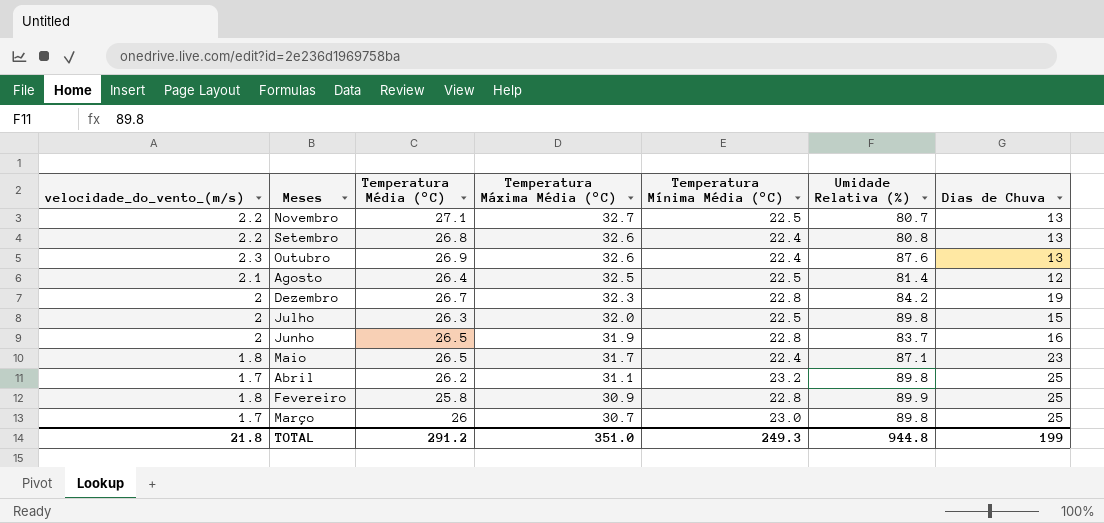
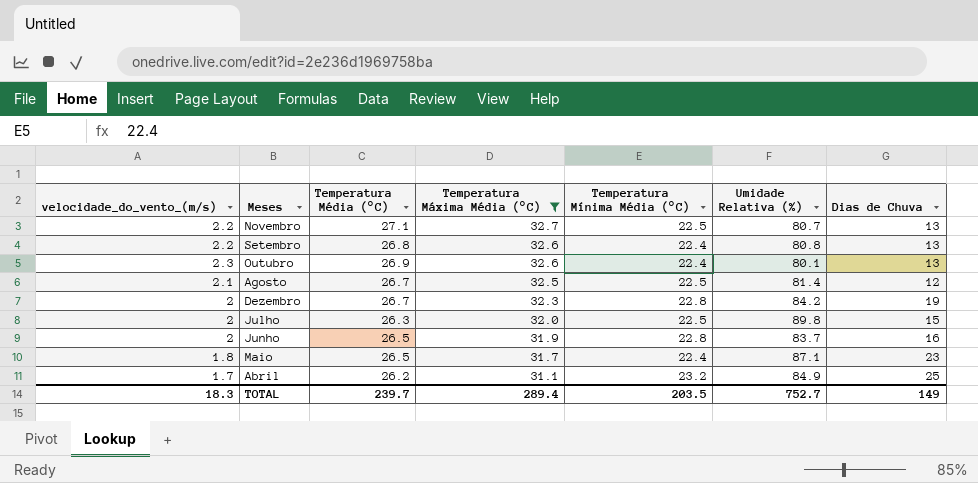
filter: none -> Temperatura Máxima Média (°C) >= 31.1
Outubro | Umidade Relativa (%): 87.6 -> 80.1
Agosto | Temperatura Média (°C): 26.4 -> 26.7
Abril | Umidade Relativa (%): 89.8 -> 84.9
TOTAL | velocidade_do_vento_(m/s): 21.8 -> 18.3
TOTAL | Temperatura Média (°C): 291.2 -> 239.7
TOTAL | Temperatura Máxima Média (°C): 351.0 -> 289.4
TOTAL | Temperatura Mínima Média (°C): 249.3 -> 203.5
TOTAL | Umidade Relativa (%): 944.8 -> 752.7
TOTAL | Dias de Chuva: 199 -> 149

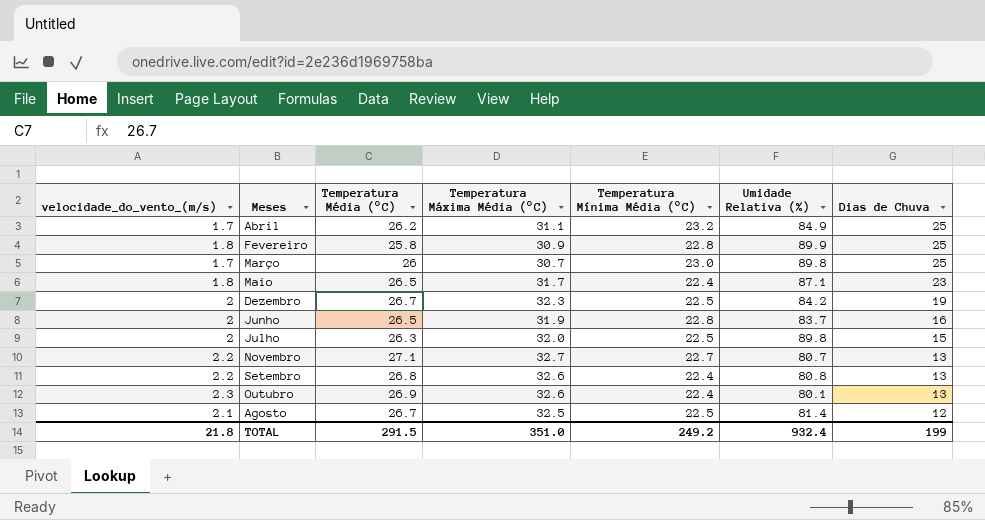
filter: Temperatura Máxima Média (°C) >= 31.1 -> none
row order: Temperatura Máxima Média (°C) descending -> Dias de Chuva descending
Dezembro | Temperatura Mínima Média (°C): 22.8 -> 22.5
Novembro | Temperatura Mínima Média (°C): 22.5 -> 22.7
TOTAL | velocidade_do_vento_(m/s): 18.3 -> 21.8
TOTAL | Temperatura Média (°C): 239.7 -> 291.5
TOTAL | Temperatura Máxima Média (°C): 289.4 -> 351.0
TOTAL | Temperatura Mínima Média (°C): 203.5 -> 249.2
TOTAL | Umidade Relativa (%): 752.7 -> 932.4
TOTAL | Dias de Chuva: 149 -> 199

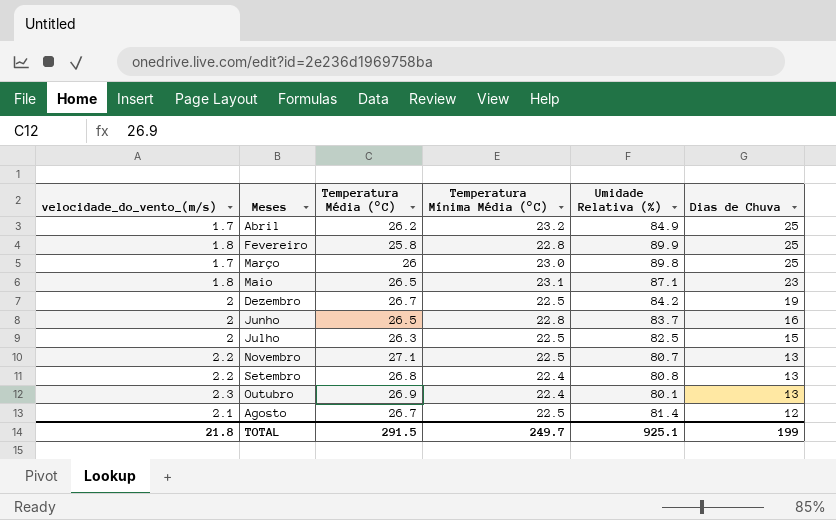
column Temperatura Máxima Média (°C) | position: 4 -> none
Maio | Temperatura Mínima Média (°C): 22.4 -> 23.1
Julho | Umidade Relativa (%): 89.8 -> 82.5
Novembro | Temperatura Mínima Média (°C): 22.7 -> 22.5
TOTAL | Temperatura Mínima Média (°C): 249.2 -> 249.7
TOTAL | Umidade Relativa (%): 932.4 -> 925.1

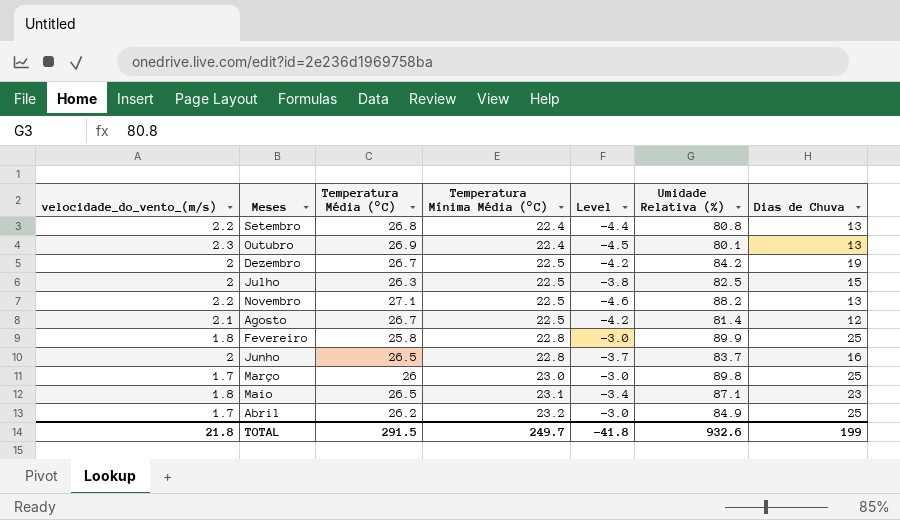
row order: Dias de Chuva descending -> Temperatura Mínima Média (°C) ascending
column Level | formula: none -> [Temperatura Mínima Média (°C)] - [Temperatura Média (°C)]
Novembro | Umidade Relativa (%): 80.7 -> 88.2
TOTAL | Umidade Relativa (%): 925.1 -> 932.6

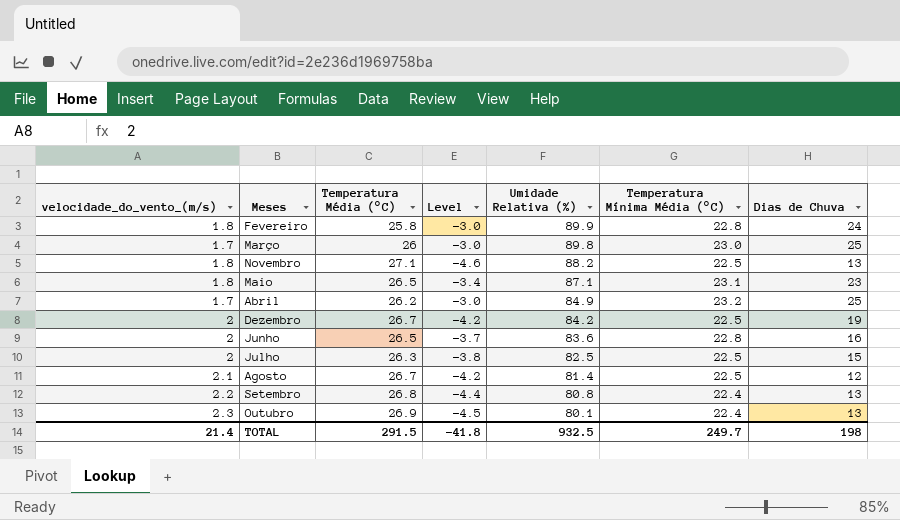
row order: Temperatura Mínima Média (°C) ascending -> Umidade Relativa (%) descending
column Temperatura Mínima Média (°C) | position: 4 -> 6
Fevereiro | Dias de Chuva: 25 -> 24
Novembro | velocidade_do_vento_(m/s): 2.2 -> 1.8
Junho | Umidade Relativa (%): 83.7 -> 83.6
TOTAL | velocidade_do_vento_(m/s): 21.8 -> 21.4
TOTAL | Umidade Relativa (%): 932.6 -> 932.5
TOTAL | Dias de Chuva: 199 -> 198

